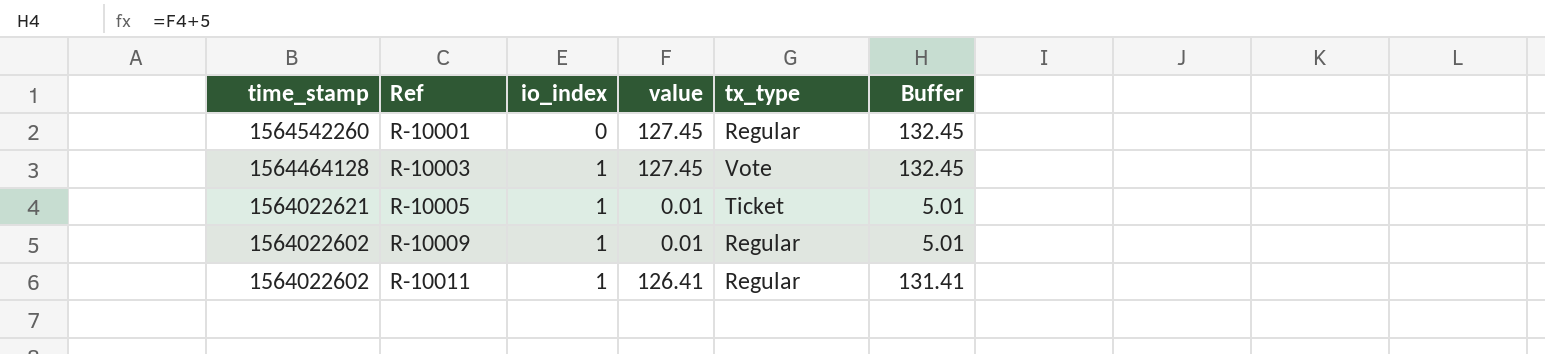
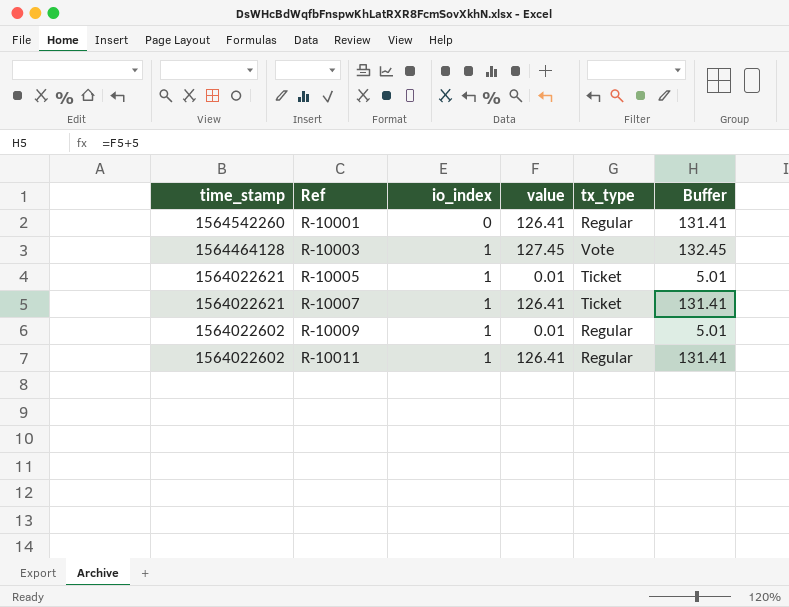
R-10001 | value: 127.45 -> 126.41
R-10001 | Buffer: 132.45 -> 131.41
row R-10007: none -> 1564022621 | 1 | 126.41 | Ticket | 131.41

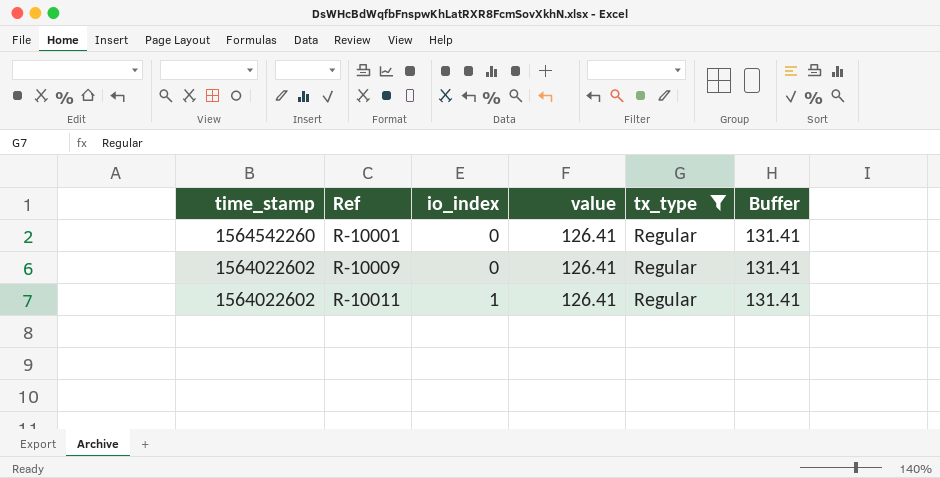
filter: none -> tx_type = Regular
R-10009 | io_index: 1 -> 0
R-10009 | value: 0.01 -> 126.41
R-10009 | Buffer: 5.01 -> 131.41

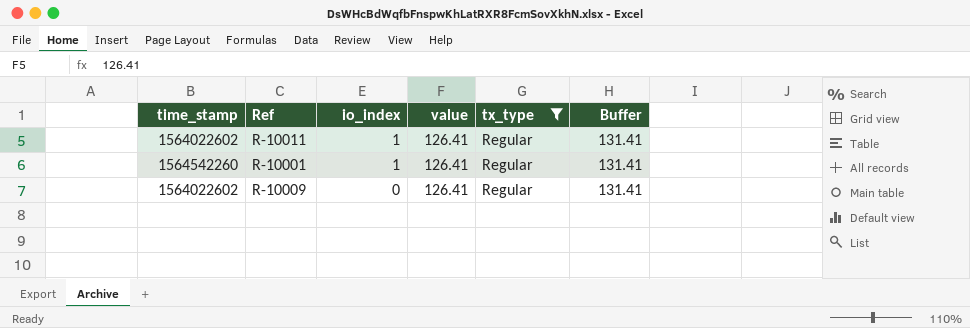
row order: time_stamp descending -> io_index descending
R-10001 | io_index: 0 -> 1

